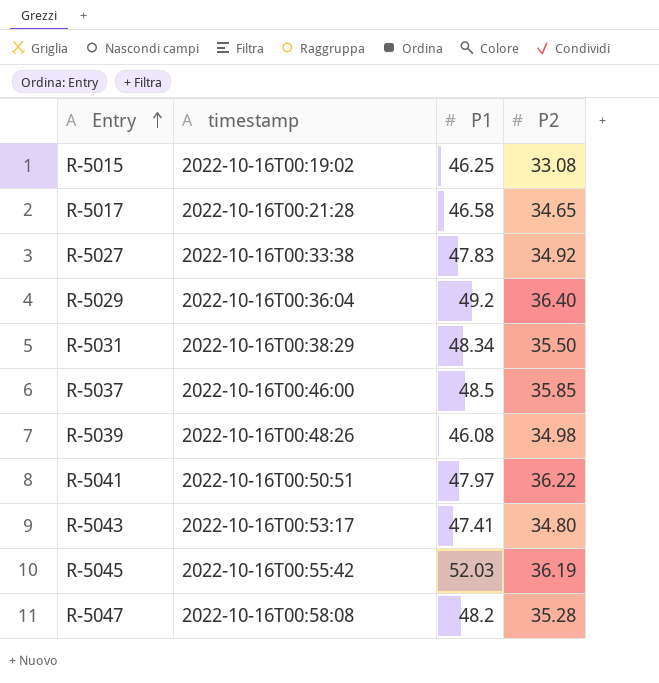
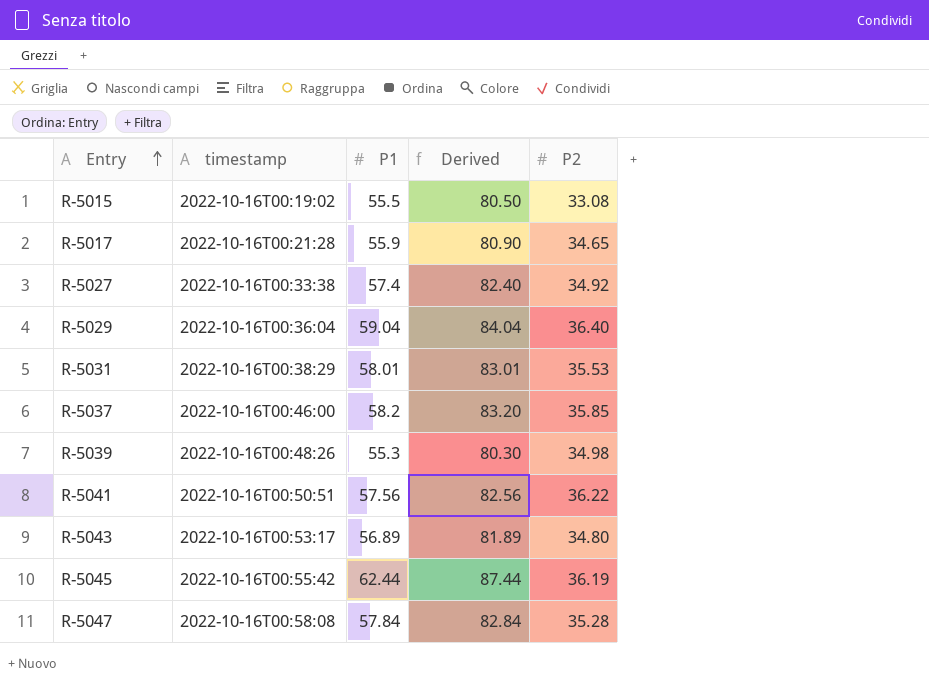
column Derived | formula: none -> [P1] + 25
R-5015 | P1: 46.25 -> 55.5
R-5017 | P1: 46.58 -> 55.9
R-5027 | P1: 47.83 -> 57.4
R-5029 | P1: 49.2 -> 59.04
R-5031 | P1: 48.34 -> 58.01
R-5031 | P2: 35.50 -> 35.53
R-5037 | P1: 48.5 -> 58.2
R-5039 | P1: 46.08 -> 55.3
R-5041 | P1: 47.97 -> 57.56
R-5043 | P1: 47.41 -> 56.89
R-5045 | P1: 52.03 -> 62.44
R-5047 | P1: 48.2 -> 57.84

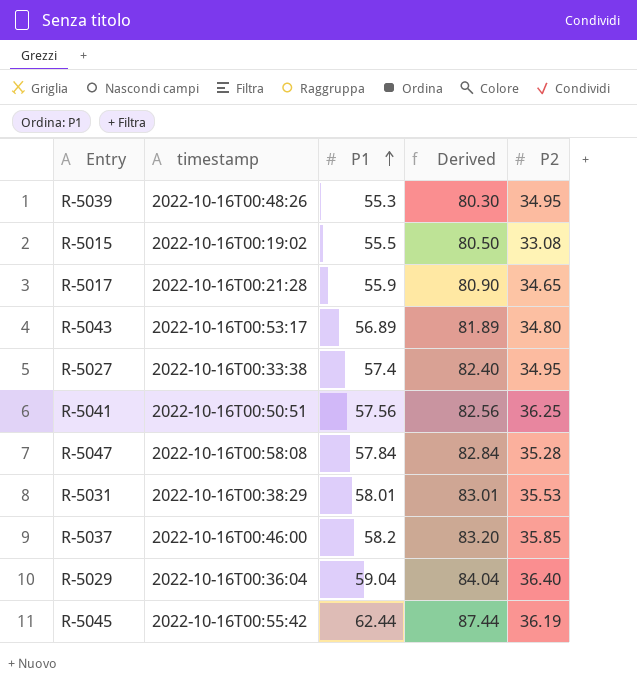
row order: Entry ascending -> P1 ascending
R-5039 | P2: 34.98 -> 34.95
R-5027 | P2: 34.92 -> 34.95
R-5041 | P2: 36.22 -> 36.25

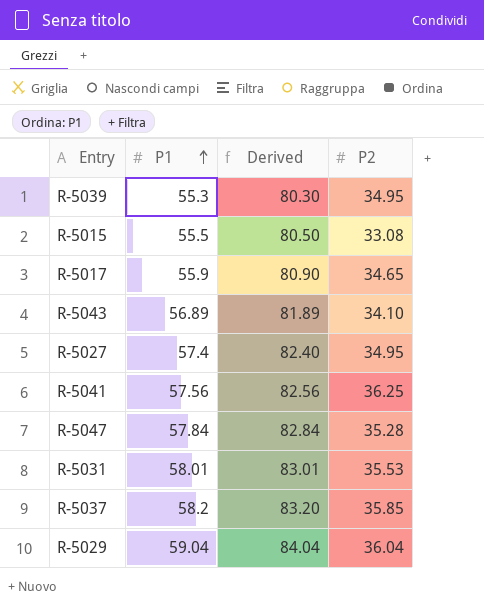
column timestamp | position: 2 -> none
row R-5045: 2022-10-16T00:55:42 | 62.44 | 87.44 | 36.19 -> none
R-5043 | P2: 34.80 -> 34.10
R-5029 | P2: 36.40 -> 36.04

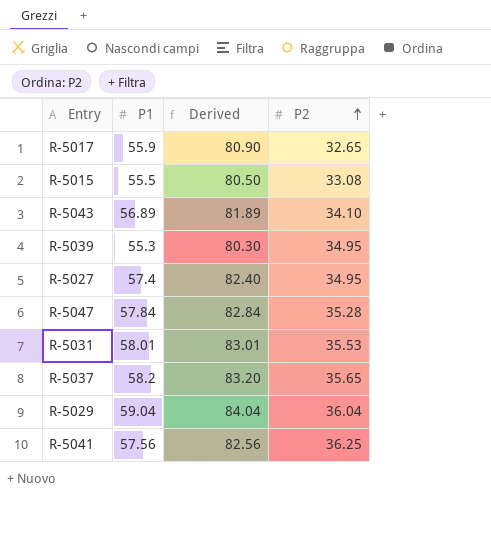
row order: P1 ascending -> P2 ascending
R-5017 | P2: 34.65 -> 32.65
R-5037 | P2: 35.85 -> 35.65

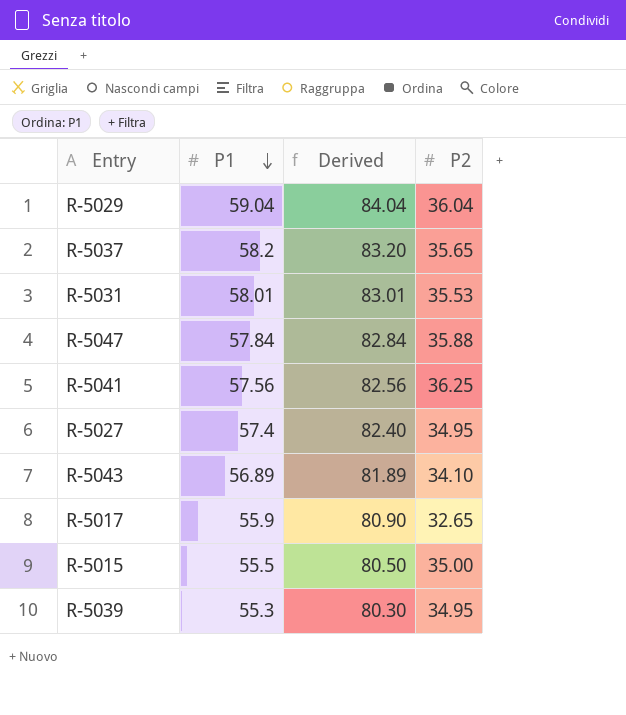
row order: P2 ascending -> P1 descending
R-5047 | P2: 35.28 -> 35.88
R-5015 | P2: 33.08 -> 35.00

